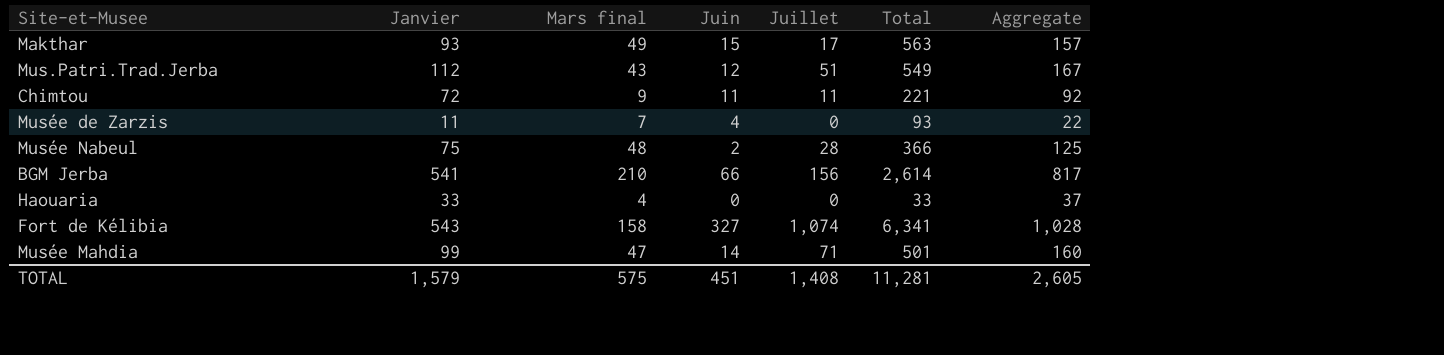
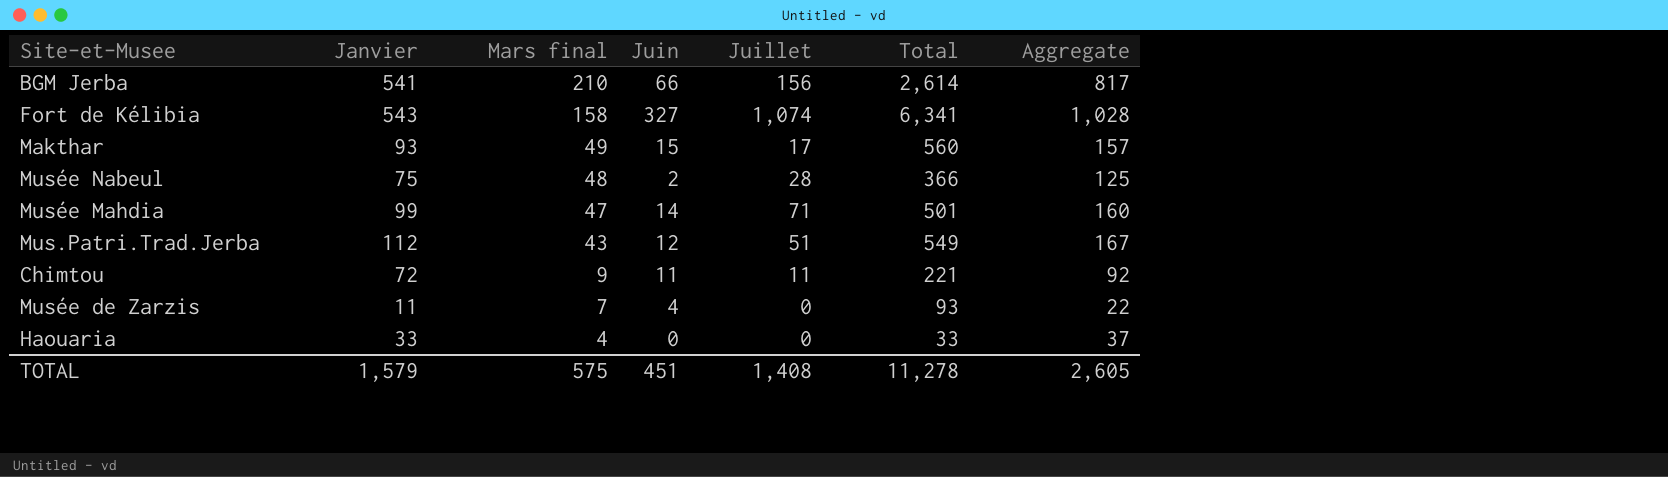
row order: none -> Mars final descending
Makthar | Total: 563 -> 560
TOTAL | Total: 11,281 -> 11,278

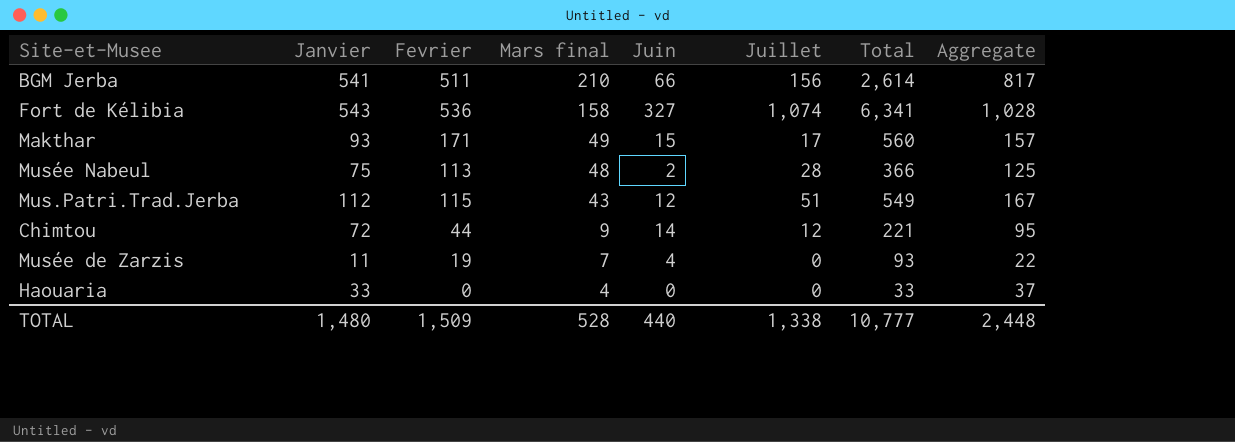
column Fevrier | position: none -> 3
row Musée Mahdia: 99 | 47 | 14 | 71 | 501 | 160 -> none
Chimtou | Juin: 11 -> 14
Chimtou | Juillet: 11 -> 12
Chimtou | Aggregate: 92 -> 95
TOTAL | Janvier: 1,579 -> 1,480
TOTAL | Mars final: 575 -> 528
TOTAL | Juin: 451 -> 440
TOTAL | Juillet: 1,408 -> 1,338
TOTAL | Total: 11,278 -> 10,777
TOTAL | Aggregate: 2,605 -> 2,448

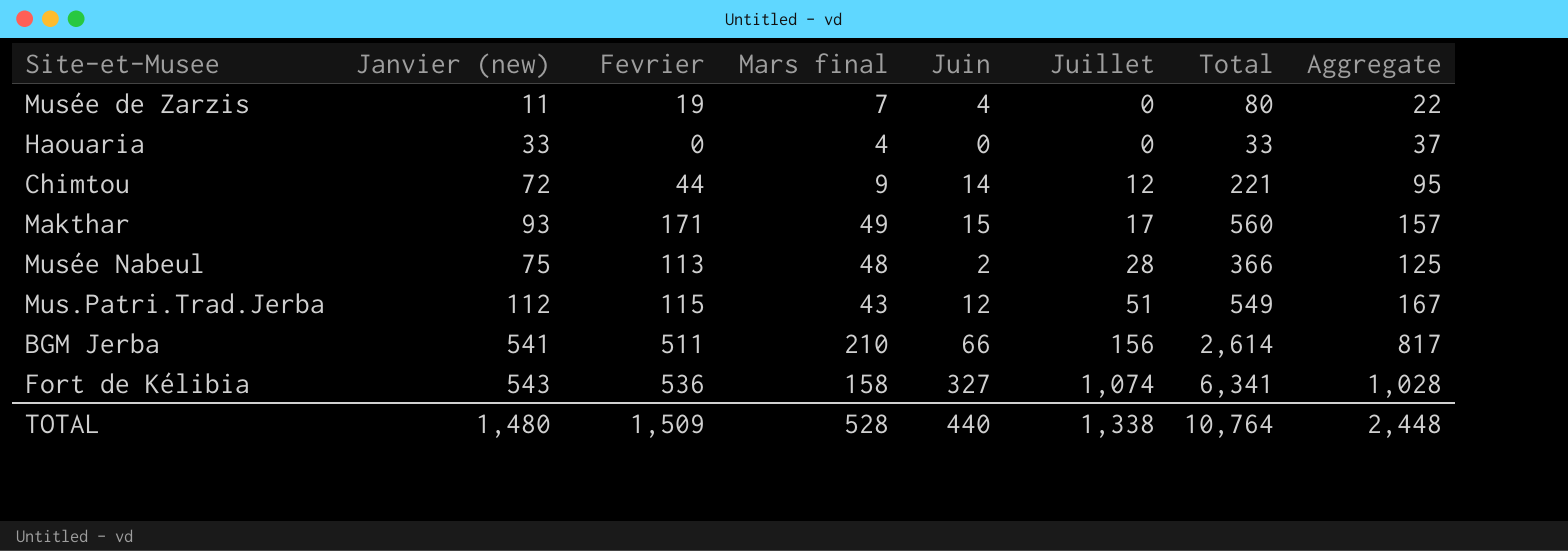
row order: Mars final descending -> Juillet ascending
column name: Janvier -> Janvier (new)
Musée de Zarzis | Total: 93 -> 80
TOTAL | Total: 10,777 -> 10,764

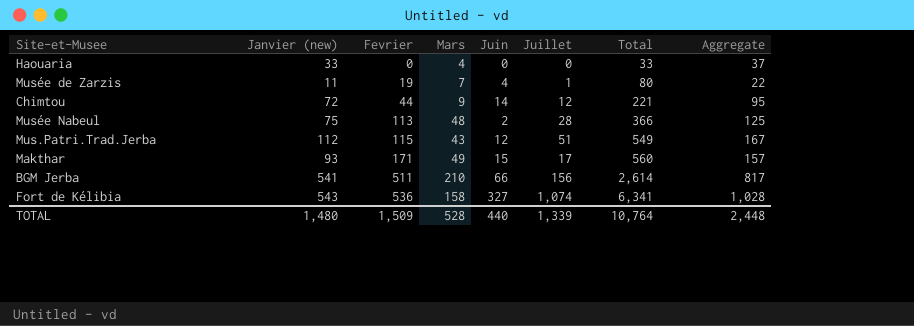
row order: Juillet ascending -> Fevrier ascending
column name: Mars final -> Mars
Musée de Zarzis | Juillet: 0 -> 1
TOTAL | Juillet: 1,338 -> 1,339

